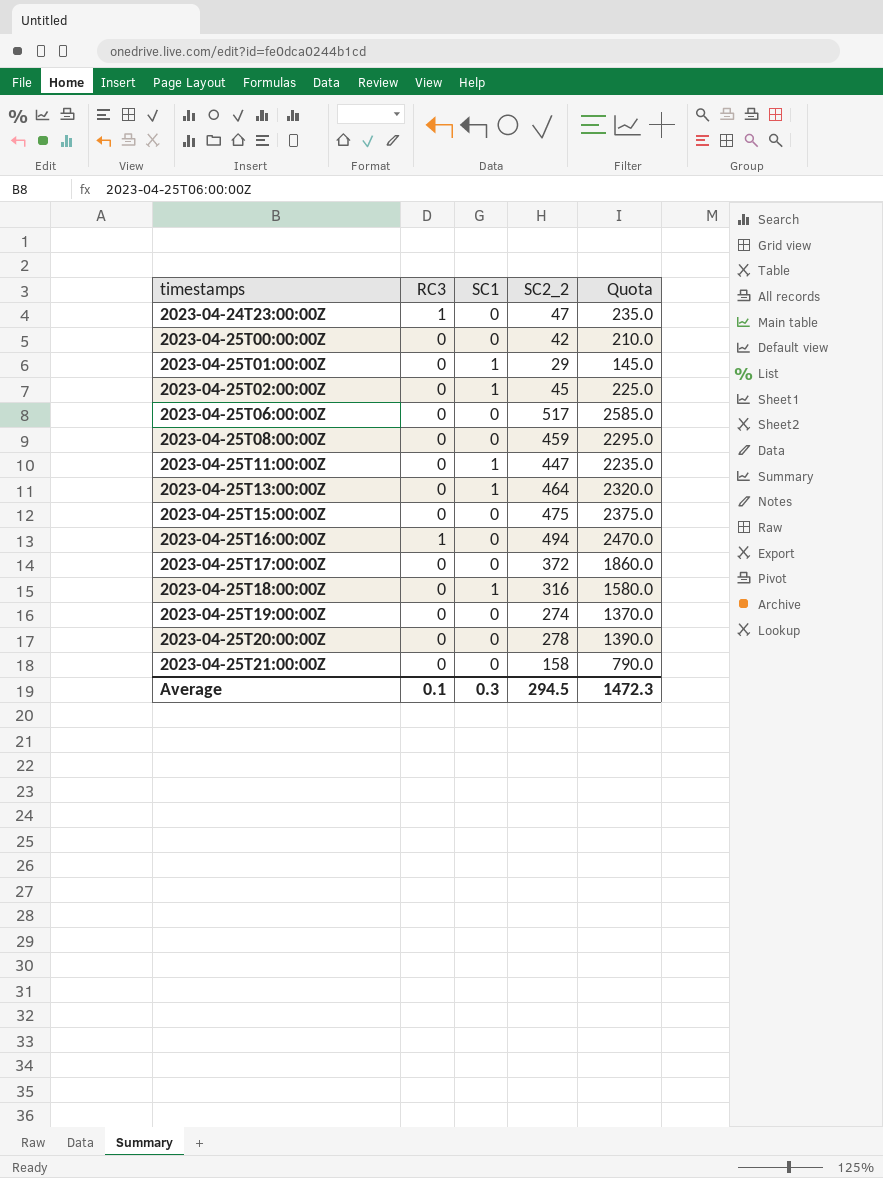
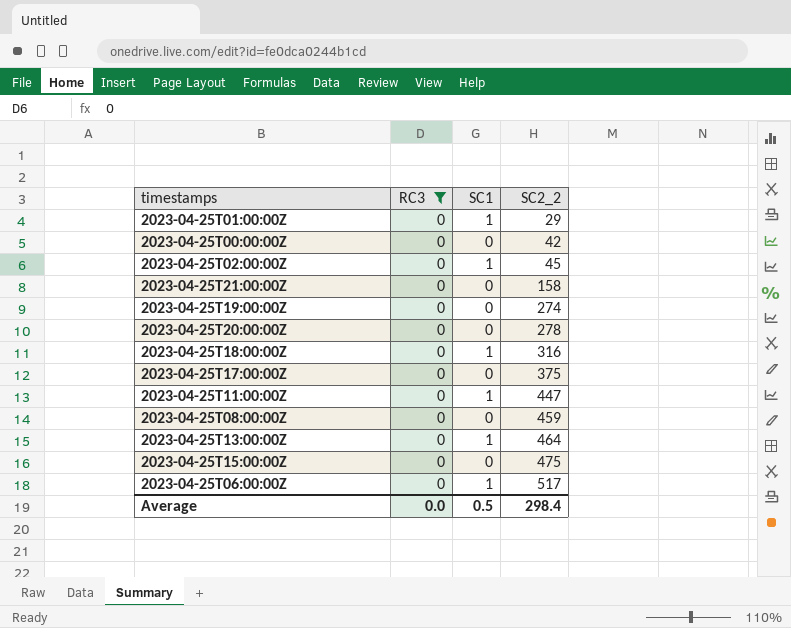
filter: none -> RC3 = 0
row order: timestamps ascending -> SC2_2 ascending
column Quota | formula: [SC2_2] * 5 -> none
2023-04-25T17:00:00Z | SC2_2: 372 -> 375
2023-04-25T06:00:00Z | SC1: 0 -> 1
Average | RC3: 0.1 -> 0.0
Average | SC1: 0.3 -> 0.5
Average | SC2_2: 294.5 -> 298.4

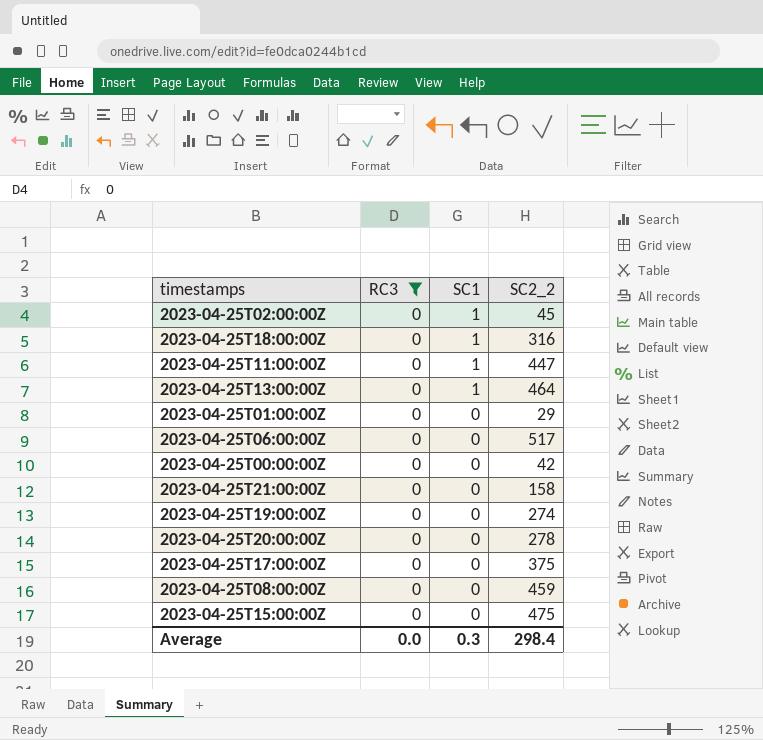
row order: SC2_2 ascending -> SC1 descending
2023-04-25T01:00:00Z | SC1: 1 -> 0
2023-04-25T06:00:00Z | SC1: 1 -> 0
Average | SC1: 0.5 -> 0.3

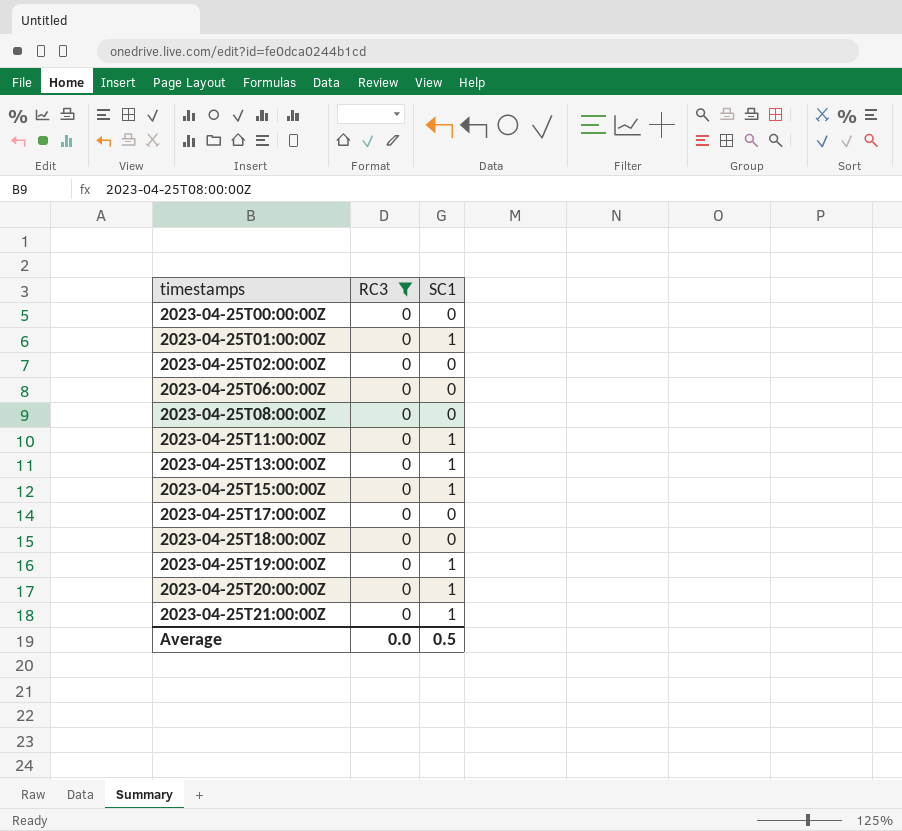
row order: SC1 descending -> timestamps ascending
column SC2_2 | position: 4 -> none
2023-04-25T01:00:00Z | SC1: 0 -> 1
2023-04-25T02:00:00Z | SC1: 1 -> 0
2023-04-25T15:00:00Z | SC1: 0 -> 1
2023-04-25T18:00:00Z | SC1: 1 -> 0
2023-04-25T19:00:00Z | SC1: 0 -> 1
2023-04-25T20:00:00Z | SC1: 0 -> 1
2023-04-25T21:00:00Z | SC1: 0 -> 1
Average | SC1: 0.3 -> 0.5

